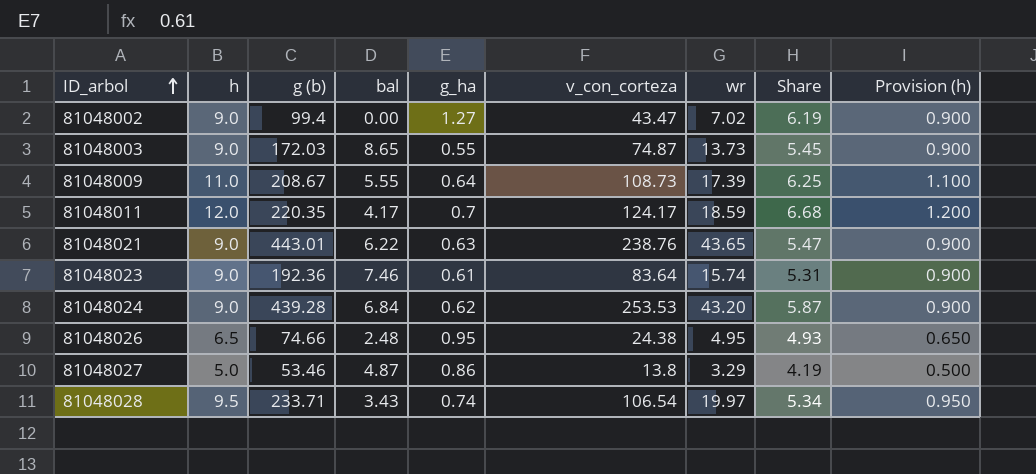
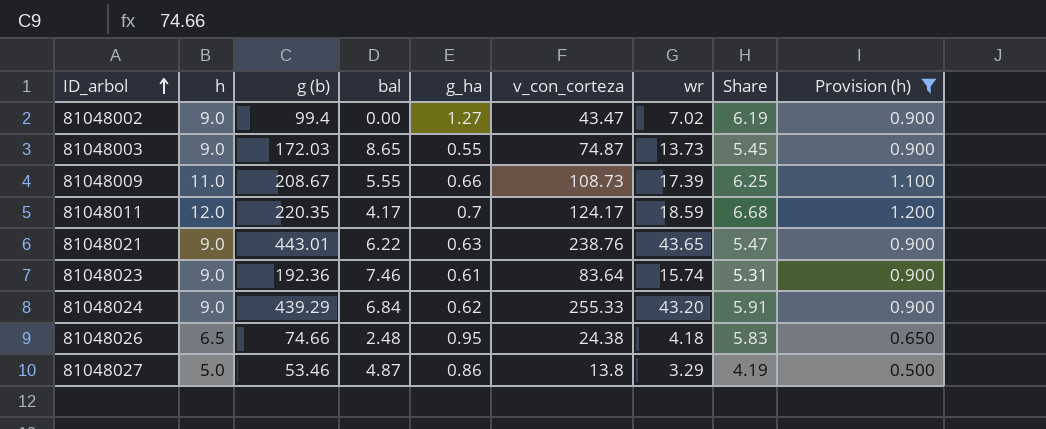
filter: none -> Provision (h) != 0.950
81048009 | g_ha: 0.64 -> 0.66
81048024 | g (b): 439.28 -> 439.29
81048024 | v_con_corteza: 253.53 -> 255.33
81048024 | Share: 5.87 -> 5.91
81048026 | wr: 4.95 -> 4.18
81048026 | Share: 4.93 -> 5.83

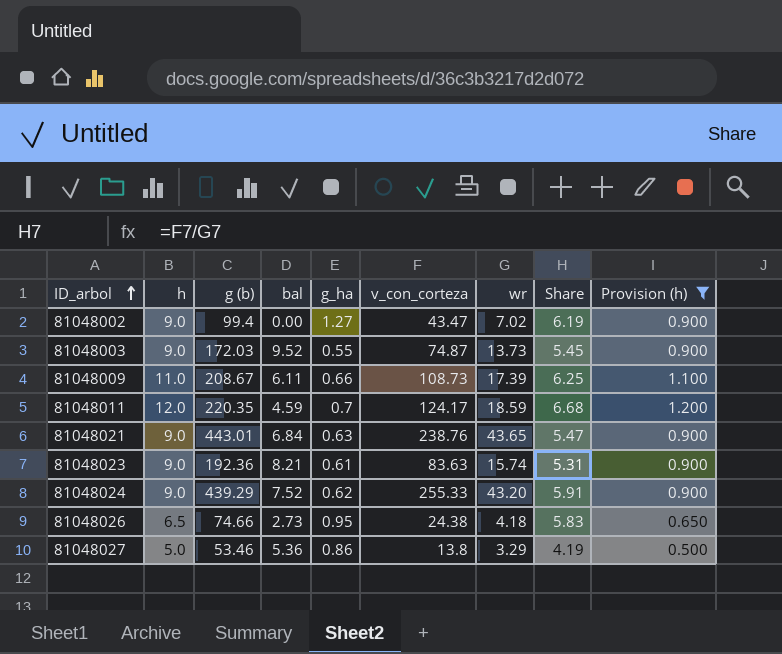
81048003 | bal: 8.65 -> 9.52
81048009 | bal: 5.55 -> 6.11
81048011 | bal: 4.17 -> 4.59
81048021 | bal: 6.22 -> 6.84
81048023 | bal: 7.46 -> 8.21
81048023 | v_con_corteza: 83.64 -> 83.63
81048024 | bal: 6.84 -> 7.52
81048026 | bal: 2.48 -> 2.73
81048027 | bal: 4.87 -> 5.36

